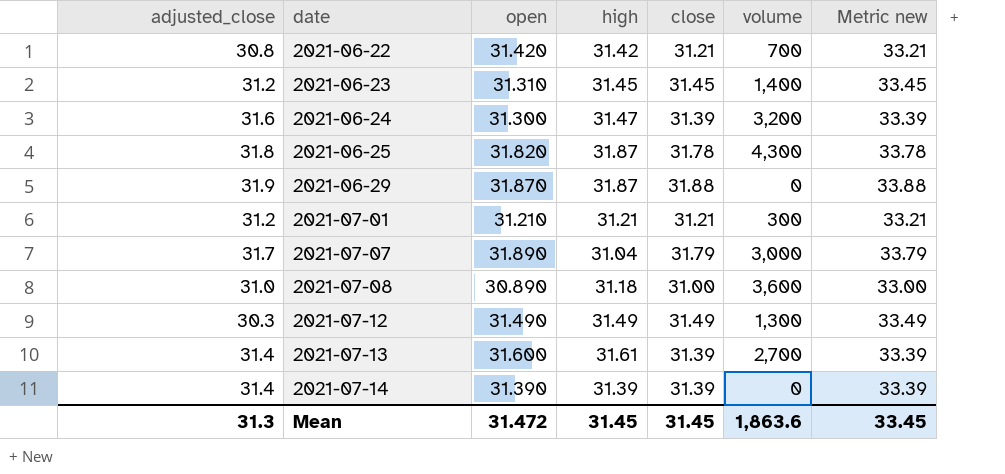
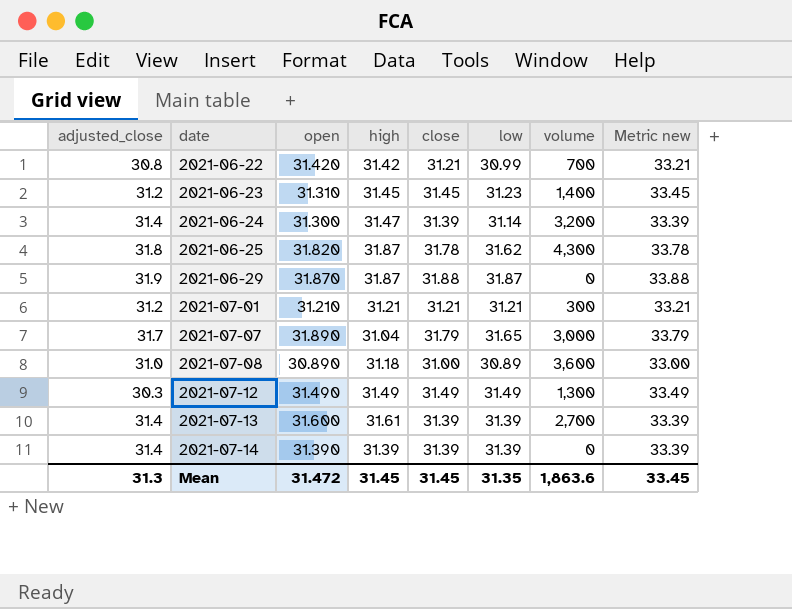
column low | position: none -> 6
2021-06-24 | adjusted_close: 31.6 -> 31.4

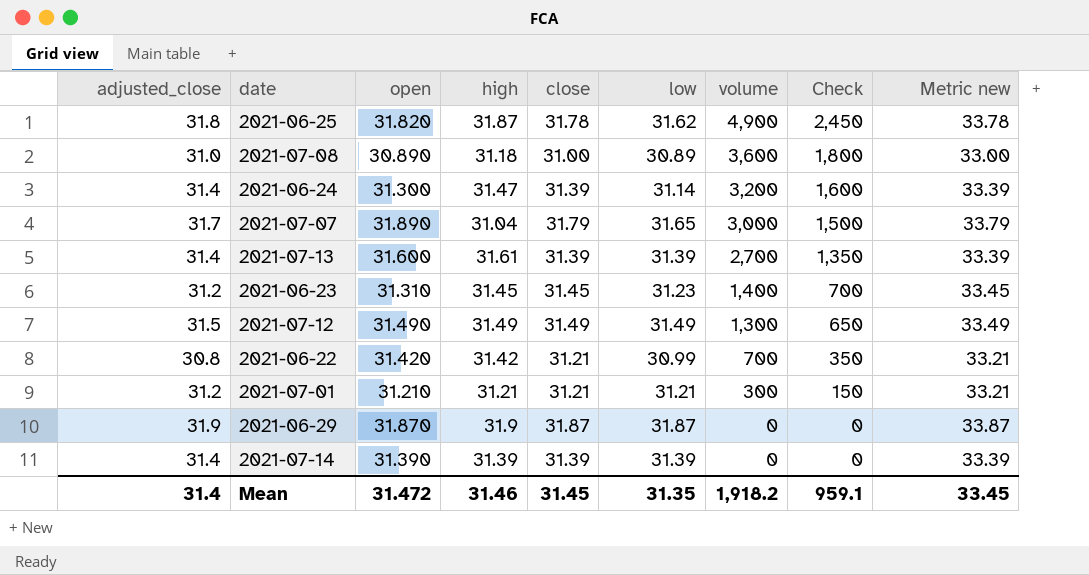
row order: date ascending -> volume descending
column Check | formula: none -> [volume] * 0.5
2021-06-25 | volume: 4,300 -> 4,900
2021-07-12 | adjusted_close: 30.3 -> 31.5
2021-06-29 | high: 31.87 -> 31.9
2021-06-29 | close: 31.88 -> 31.87
2021-06-29 | Metric new: 33.88 -> 33.87
Mean | adjusted_close: 31.3 -> 31.4
Mean | high: 31.45 -> 31.46
Mean | volume: 1,863.6 -> 1,918.2

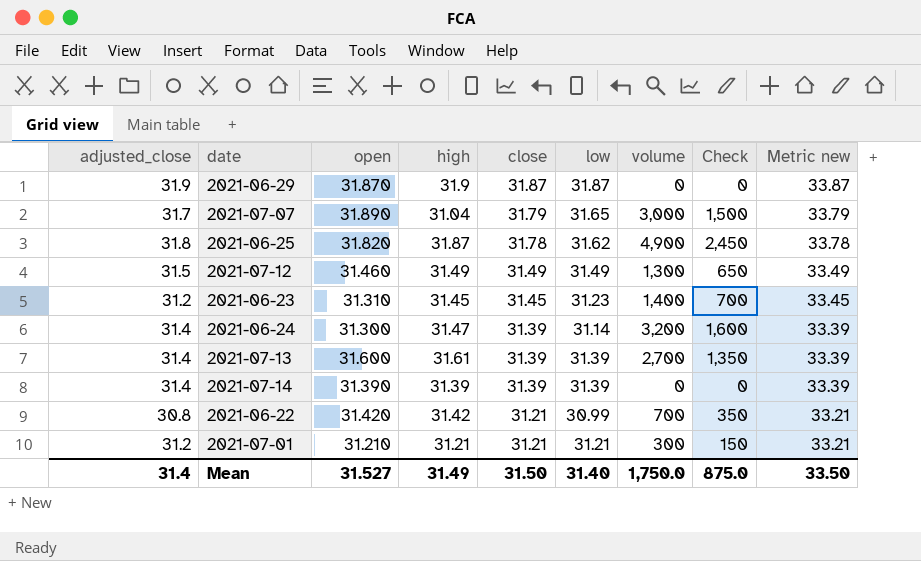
row order: volume descending -> close descending
row 2021-07-08: 31.0 | 30.890 | 31.18 | 31.00 | 30.89 | 3,600 | 1,800 | 33.00 -> none
2021-07-12 | open: 31.490 -> 31.460
Mean | open: 31.472 -> 31.527
Mean | high: 31.46 -> 31.49
Mean | close: 31.45 -> 31.50
Mean | low: 31.35 -> 31.40
Mean | volume: 1,918.2 -> 1,750.0
Mean | Check: 959.1 -> 875.0
Mean | Metric new: 33.45 -> 33.50

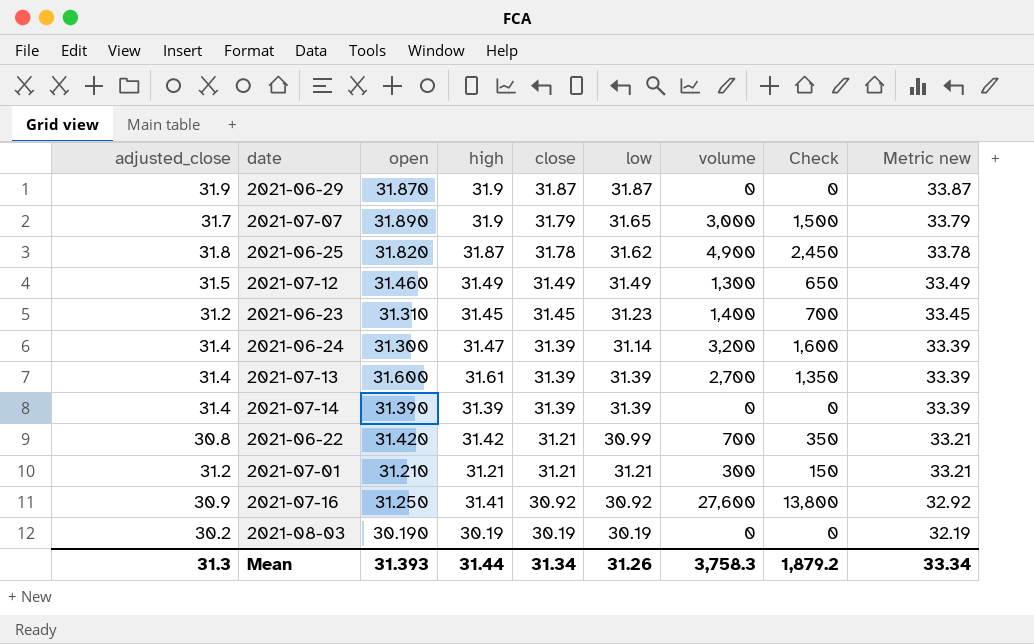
2021-07-07 | high: 31.04 -> 31.9
row 2021-07-16: none -> 30.9 | 31.250 | 31.41 | 30.92 | 30.92 | 27,600 | 13,800 | 32.92
row 2021-08-03: none -> 30.2 | 30.190 | 30.19 | 30.19 | 30.19 | 0 | 0 | 32.19
Mean | adjusted_close: 31.4 -> 31.3
Mean | open: 31.527 -> 31.393
Mean | high: 31.49 -> 31.44
Mean | close: 31.50 -> 31.34
Mean | low: 31.40 -> 31.26
Mean | volume: 1,750.0 -> 3,758.3
Mean | Check: 875.0 -> 1,879.2
Mean | Metric new: 33.50 -> 33.34

